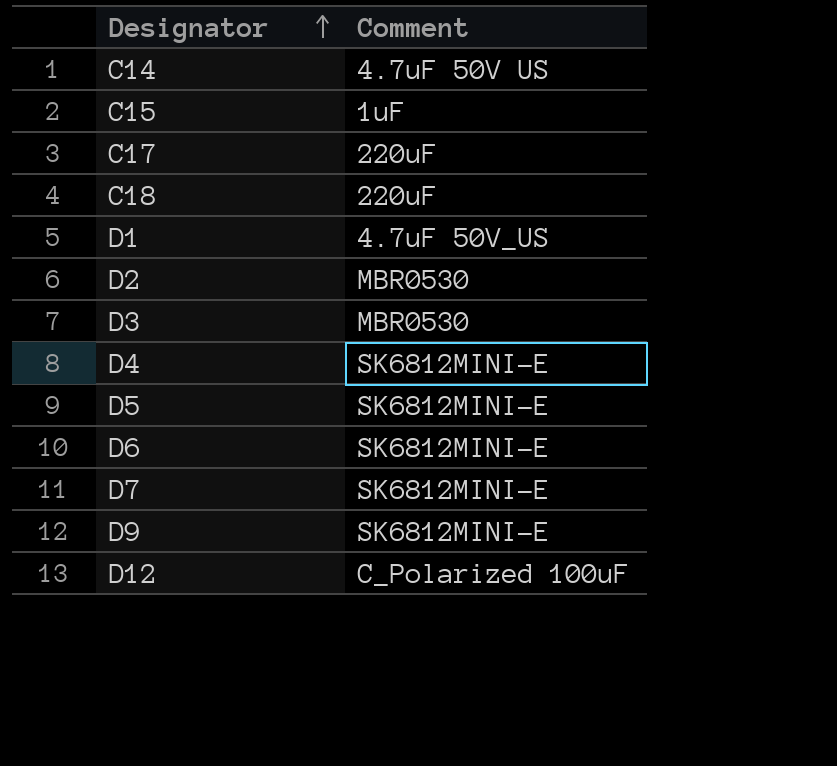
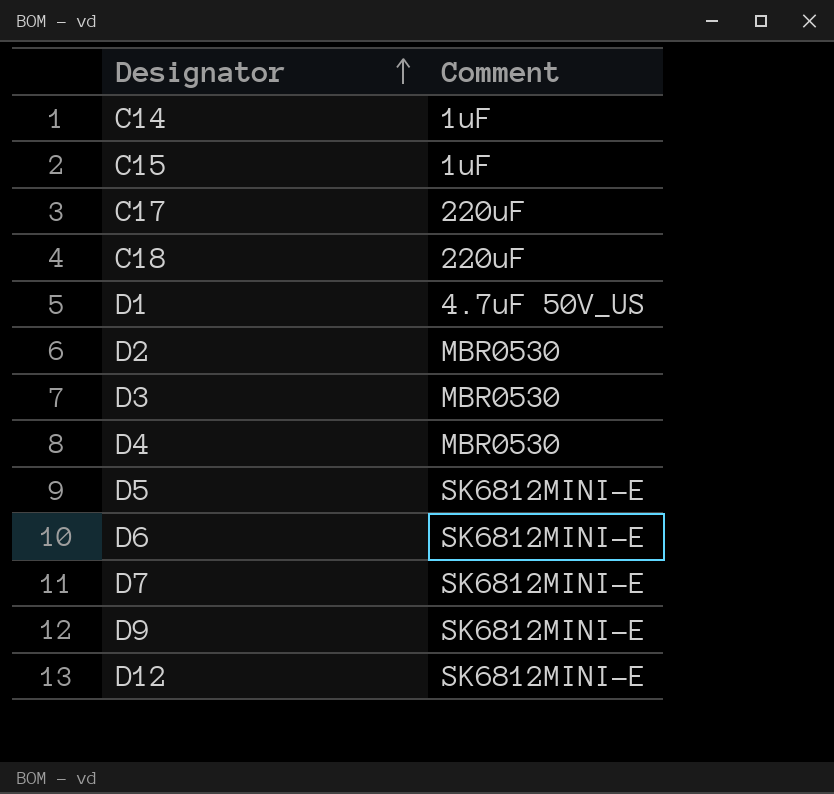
C14 | Comment: 4.7uF 50V US -> 1uF
D4 | Comment: SK6812MINI-E -> MBR0530
D12 | Comment: C_Polarized 100uF -> SK6812MINI-E

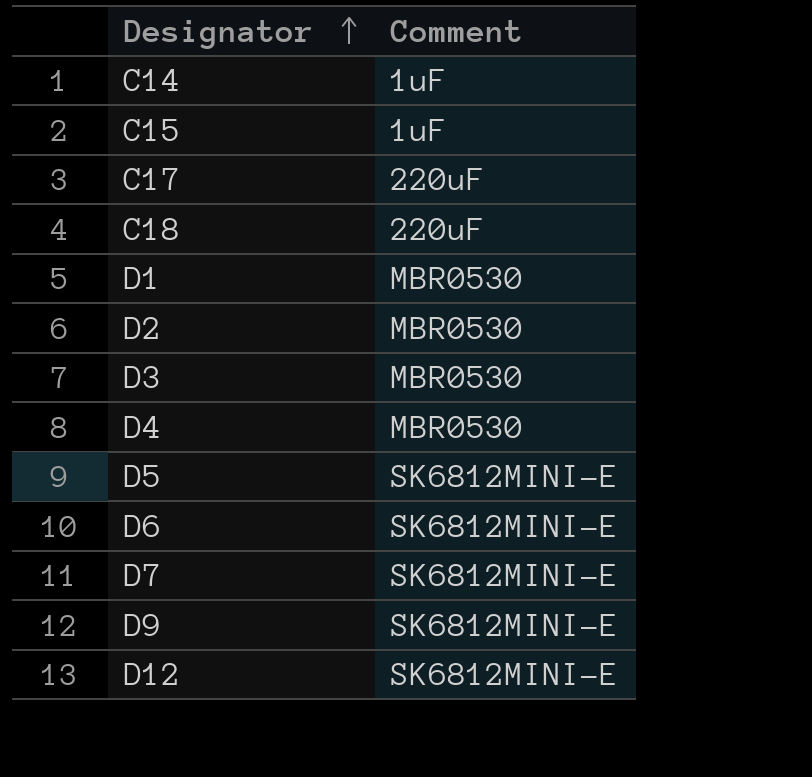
D1 | Comment: 4.7uF 50V_US -> MBR0530

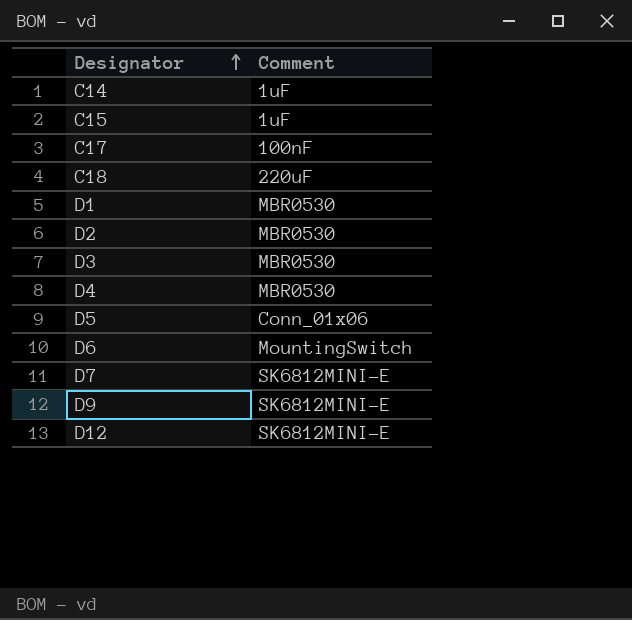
C17 | Comment: 220uF -> 100nF
D5 | Comment: SK6812MINI-E -> Conn_01x06
D6 | Comment: SK6812MINI-E -> MountingSwitch

